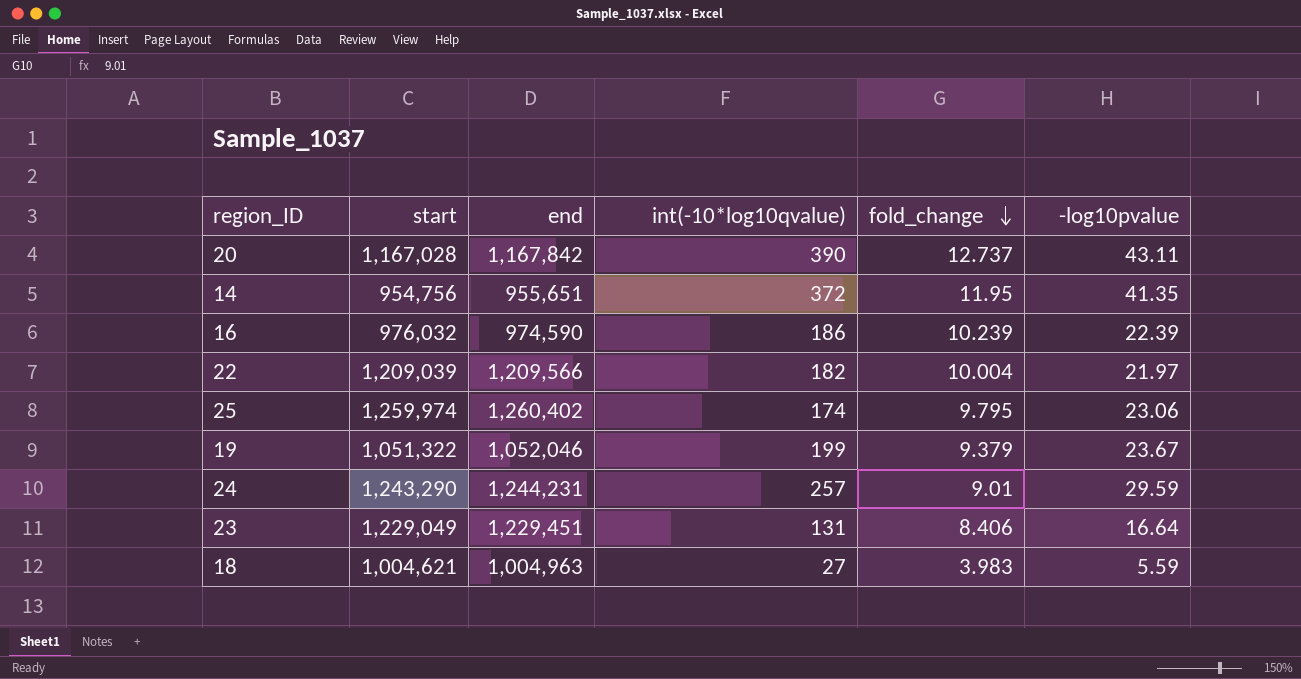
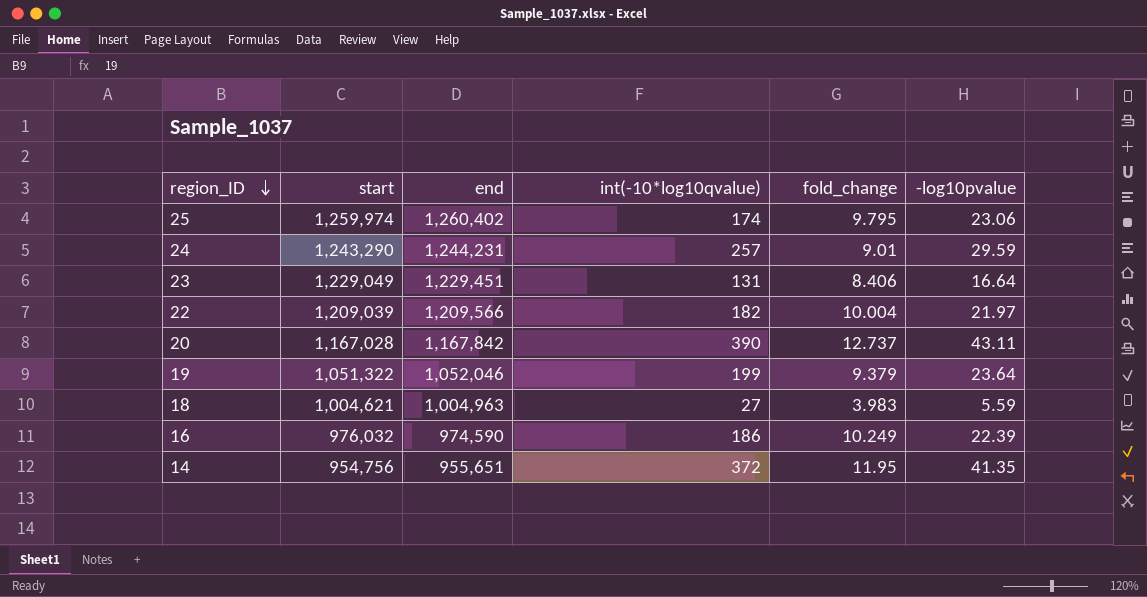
row order: fold_change descending -> region_ID descending
19 | -log10pvalue: 23.67 -> 23.64
16 | fold_change: 10.239 -> 10.249

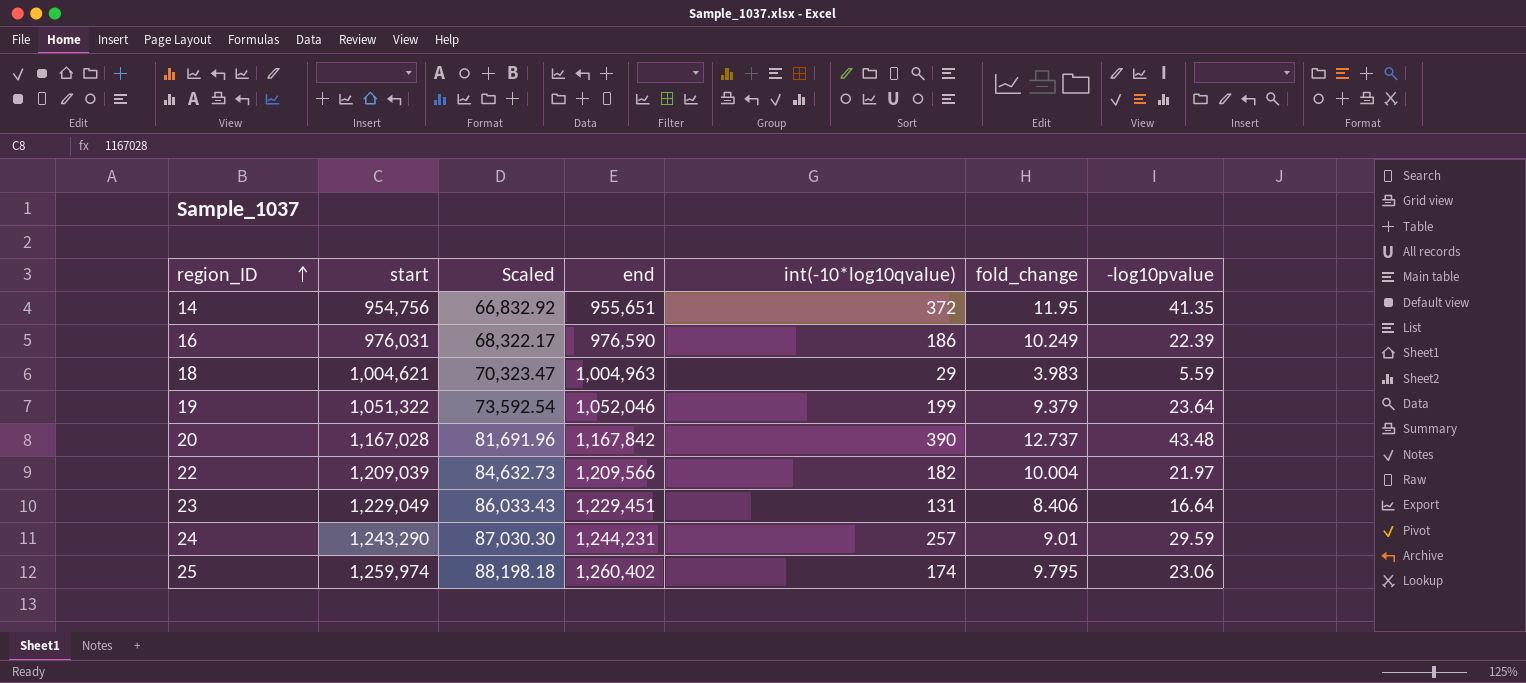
row order: region_ID descending -> region_ID ascending
column Scaled | formula: none -> [start] * 0.07
16 | start: 976,032 -> 976,031
16 | end: 974,590 -> 976,590
18 | int(-10*log10qvalue): 27 -> 29
20 | -log10pvalue: 43.11 -> 43.48

